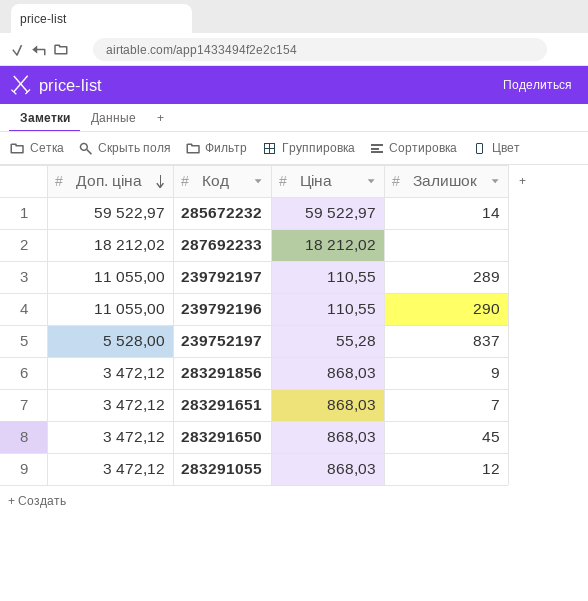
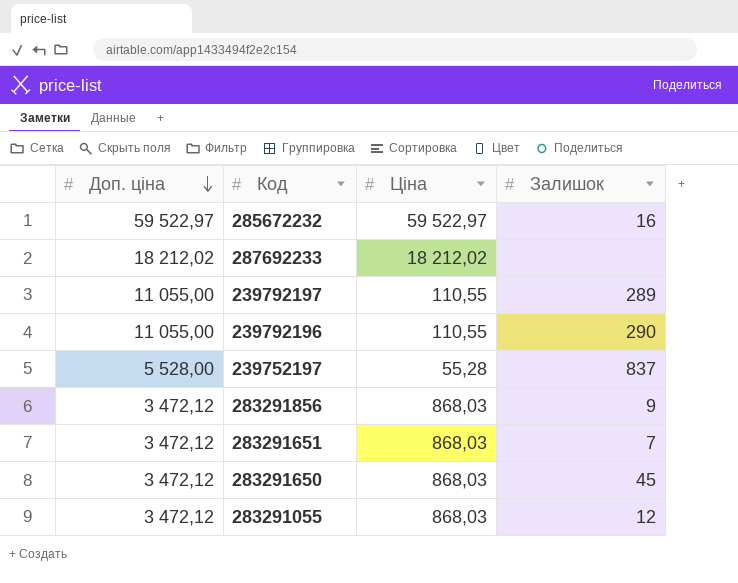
285672232 | Залишок: 14 -> 16

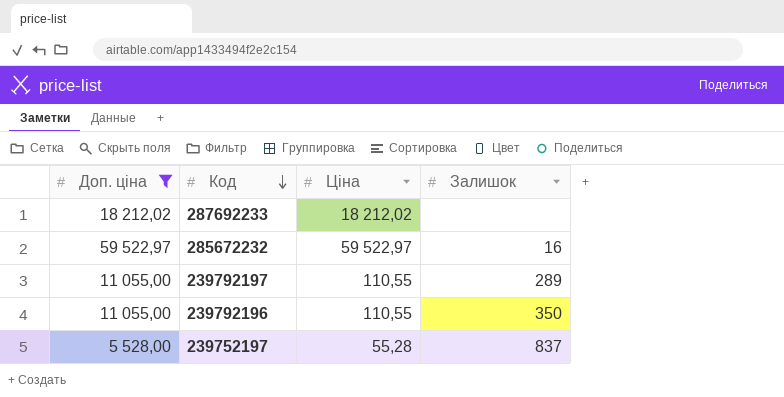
filter: none -> Доп. ціна != 3 472,12
row order: Доп. ціна descending -> Код descending
239792196 | Залишок: 290 -> 350

